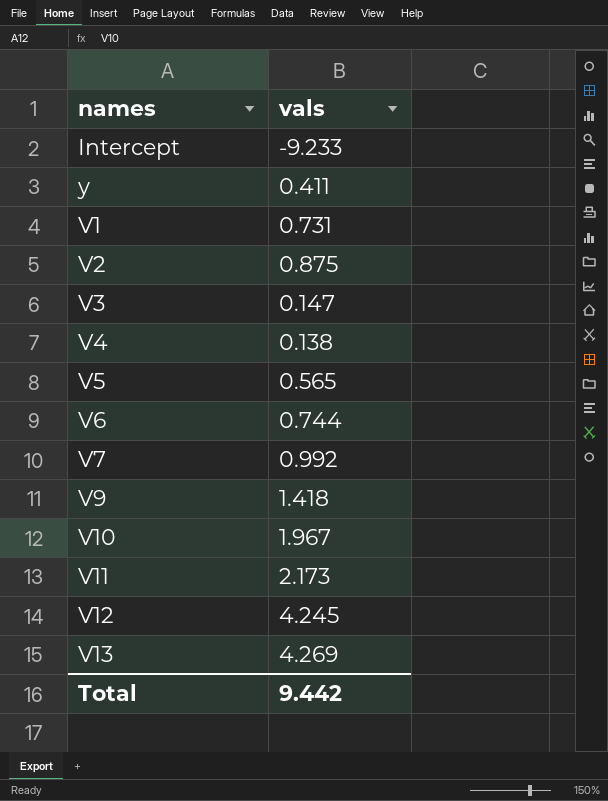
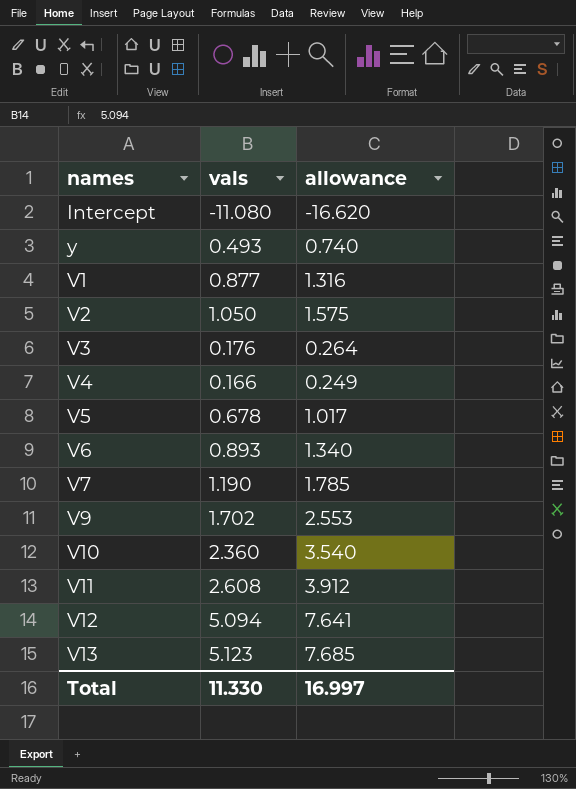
column allowance | formula: none -> [vals] * 1.5
Intercept | vals: -9.233 -> -11.080
y | vals: 0.411 -> 0.493
V1 | vals: 0.731 -> 0.877
V2 | vals: 0.875 -> 1.050
V3 | vals: 0.147 -> 0.176
V4 | vals: 0.138 -> 0.166
V5 | vals: 0.565 -> 0.678
V6 | vals: 0.744 -> 0.893
V7 | vals: 0.992 -> 1.190
V9 | vals: 1.418 -> 1.702
V10 | vals: 1.967 -> 2.360
V11 | vals: 2.173 -> 2.608
V12 | vals: 4.245 -> 5.094
V13 | vals: 4.269 -> 5.123
Total | vals: 9.442 -> 11.330

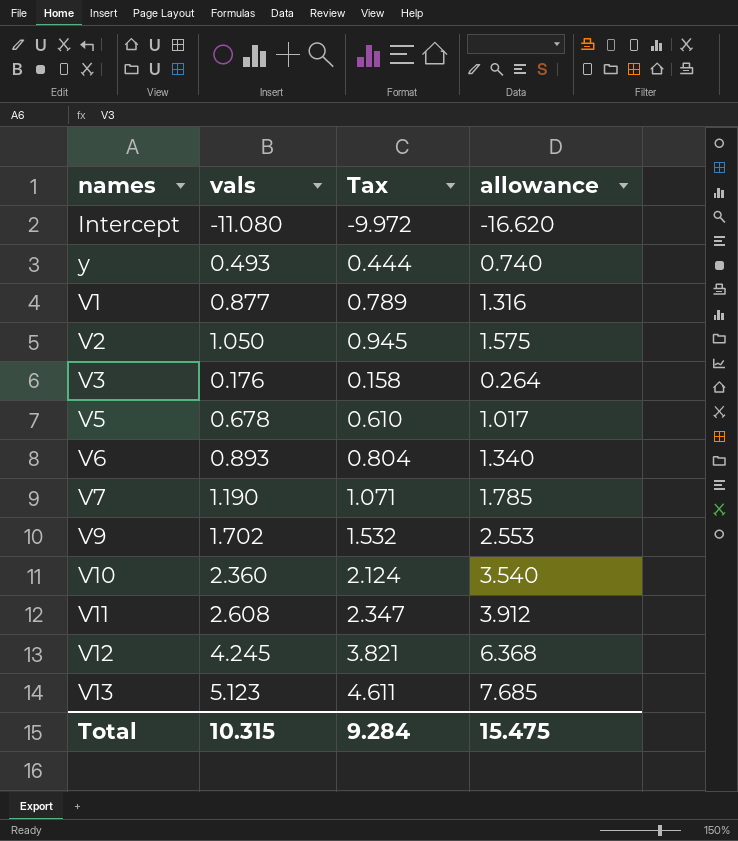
column Tax | formula: none -> [vals] * 0.9
row V4: 0.166 | 0.249 -> none
V12 | vals: 5.094 -> 4.245
V12 | allowance: 7.641 -> 6.368
Total | vals: 11.330 -> 10.315
Total | allowance: 16.997 -> 15.475

